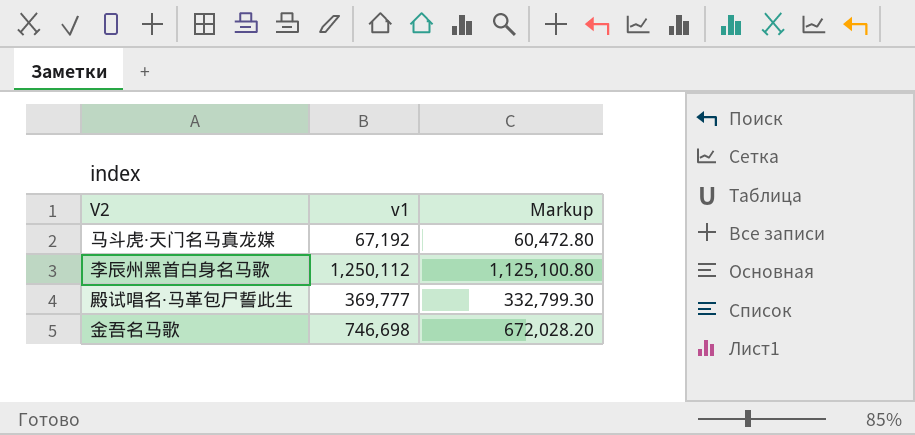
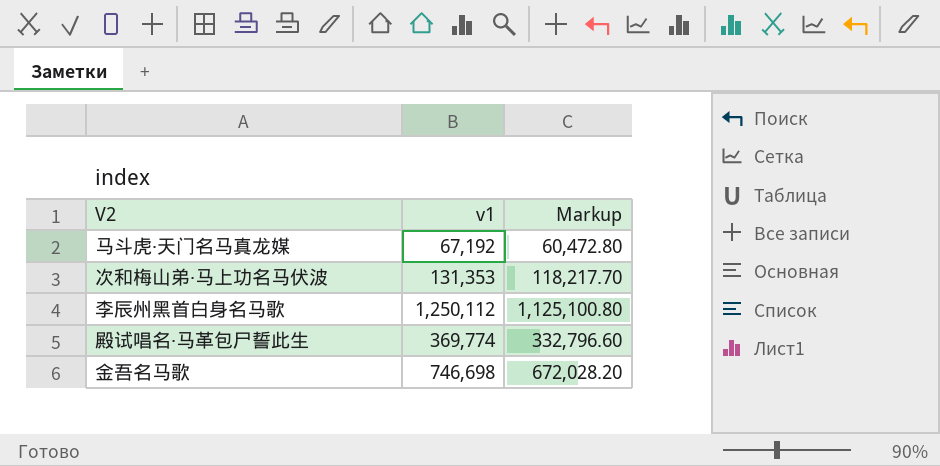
row 次和梅山弟·马上功名马伏波: none -> 131,353 | 118,217.70
殿试唱名·马革包尸誓此生 | v1: 369,777 -> 369,774
殿试唱名·马革包尸誓此生 | Markup: 332,799.30 -> 332,796.60

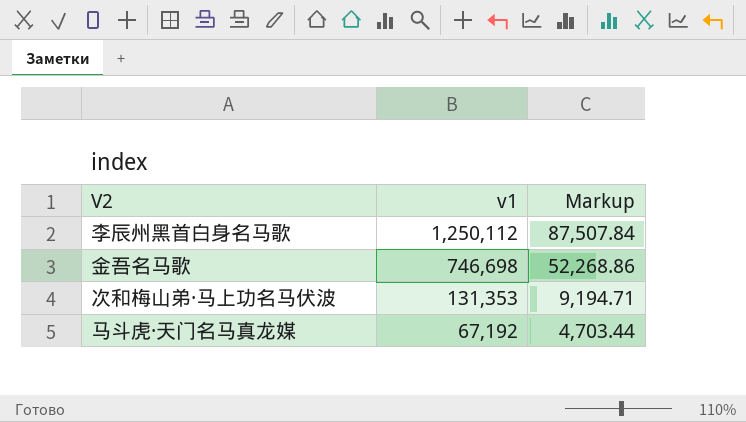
row order: none -> v1 descending
column Markup | formula: [v1] * 0.9 -> [v1] * 0.07
row 殿试唱名·马革包尸誓此生: 369,774 | 332,796.60 -> none

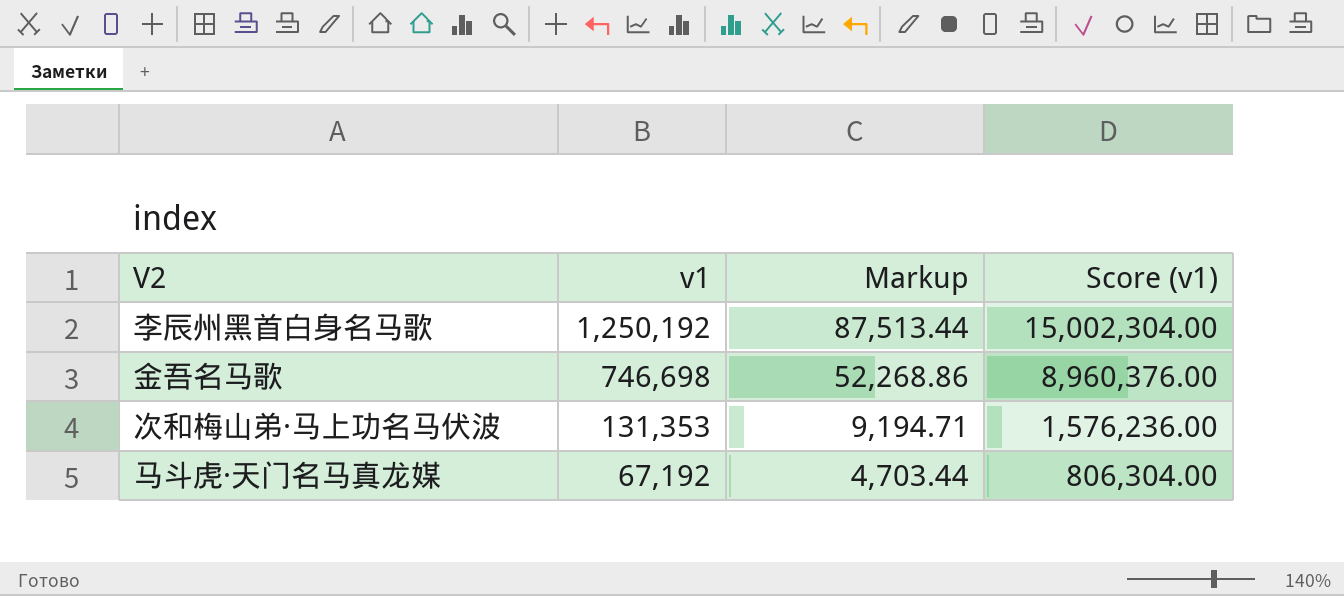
column Score (v1) | formula: none -> [v1] * 12
李辰州黑首白身名马歌 | v1: 1,250,112 -> 1,250,192
李辰州黑首白身名马歌 | Markup: 87,507.84 -> 87,513.44

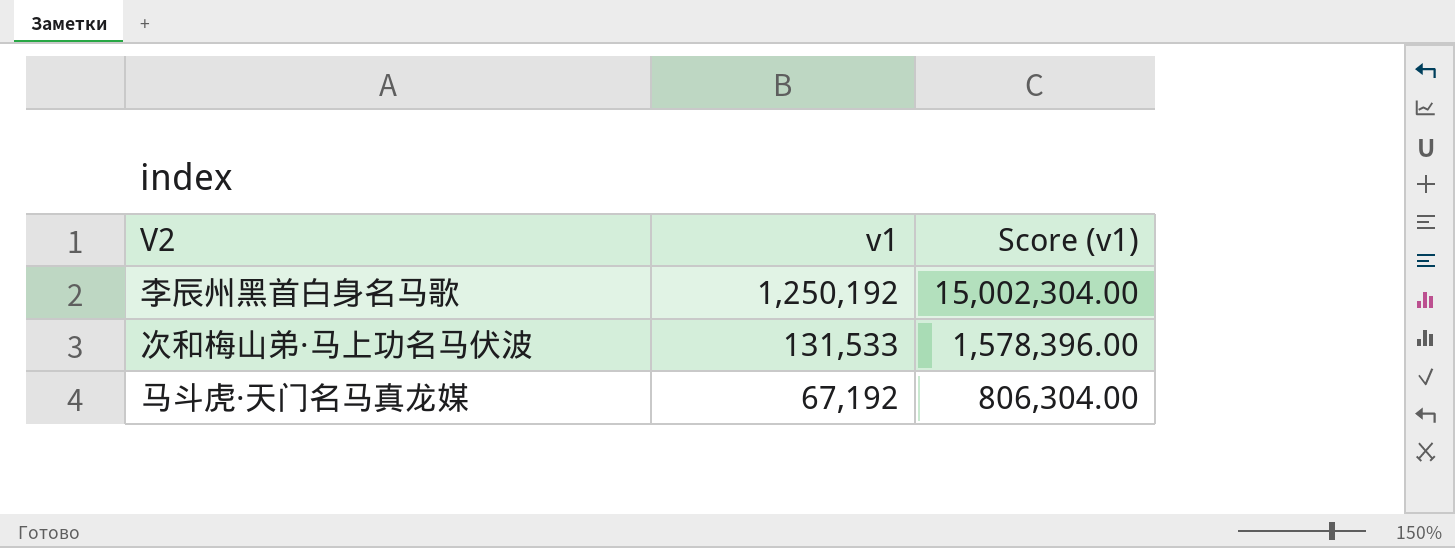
column Markup | formula: [v1] * 0.07 -> none
row 金吾名马歌: 746,698 | 52,268.86 | 8,960,376.00 -> none
次和梅山弟·马上功名马伏波 | v1: 131,353 -> 131,533
次和梅山弟·马上功名马伏波 | Score (v1): 1,576,236.00 -> 1,578,396.00

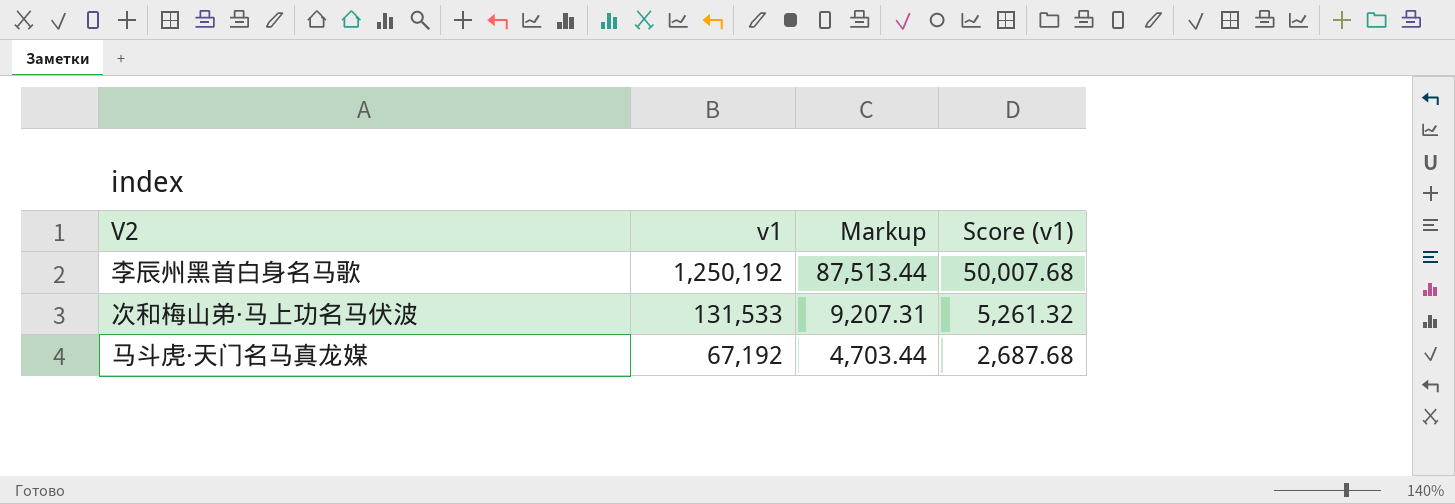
column Markup | formula: none -> [v1] * 0.07
column Score (v1) | formula: [v1] * 12 -> [v1] * 0.04

